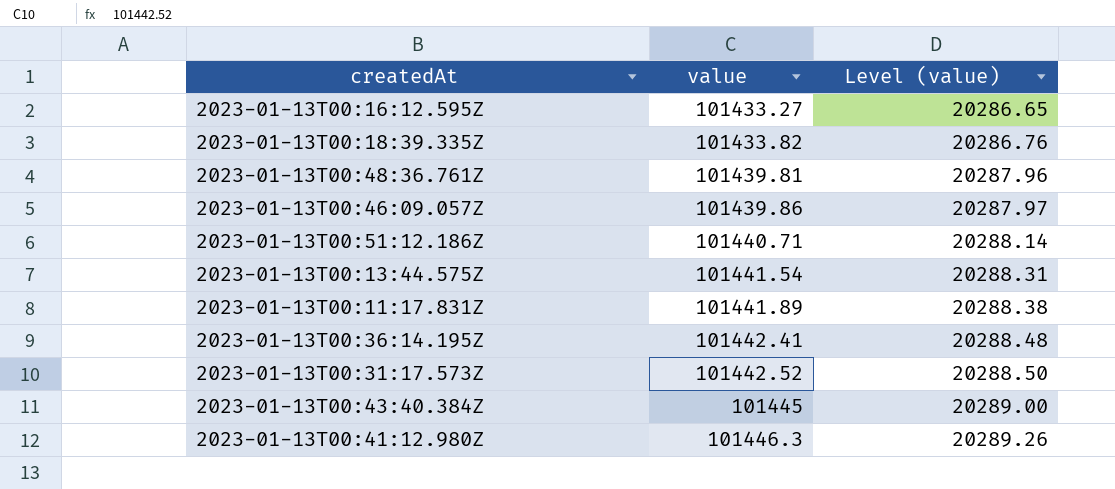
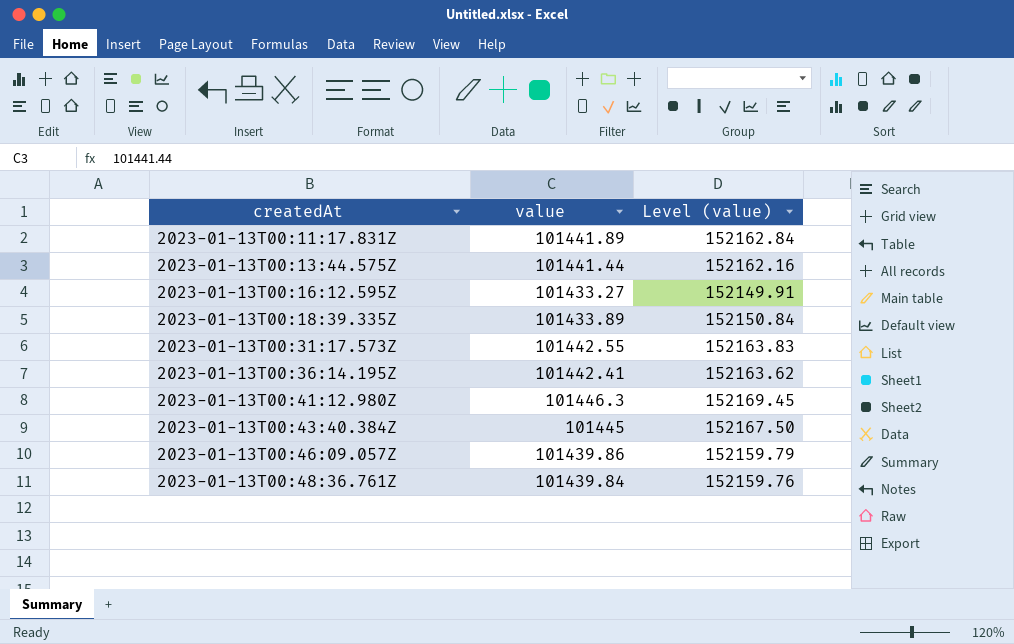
row order: value ascending -> createdAt ascending
column Level (value) | formula: [value] * 0.2 -> [value] * 1.5
row 2023-01-13T00:51:12.186Z: 101440.71 | 20288.14 -> none
2023-01-13T00:13:44.575Z | value: 101441.54 -> 101441.44
2023-01-13T00:18:39.335Z | value: 101433.82 -> 101433.89
2023-01-13T00:31:17.573Z | value: 101442.52 -> 101442.55
2023-01-13T00:48:36.761Z | value: 101439.81 -> 101439.84

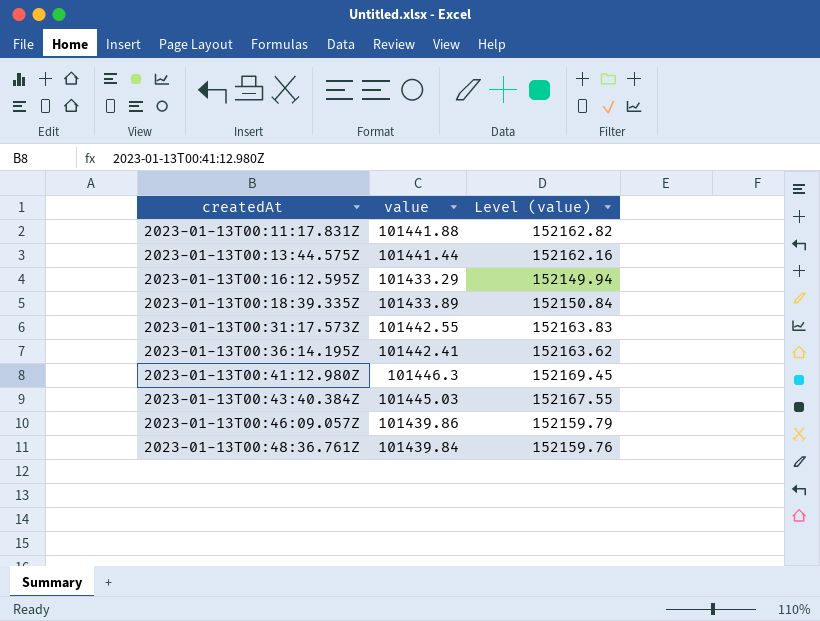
2023-01-13T00:11:17.831Z | value: 101441.89 -> 101441.88
2023-01-13T00:11:17.831Z | Level (value): 152162.84 -> 152162.82
2023-01-13T00:16:12.595Z | value: 101433.27 -> 101433.29
2023-01-13T00:16:12.595Z | Level (value): 152149.91 -> 152149.94
2023-01-13T00:43:40.384Z | value: 101445 -> 101445.03
2023-01-13T00:43:40.384Z | Level (value): 152167.50 -> 152167.55

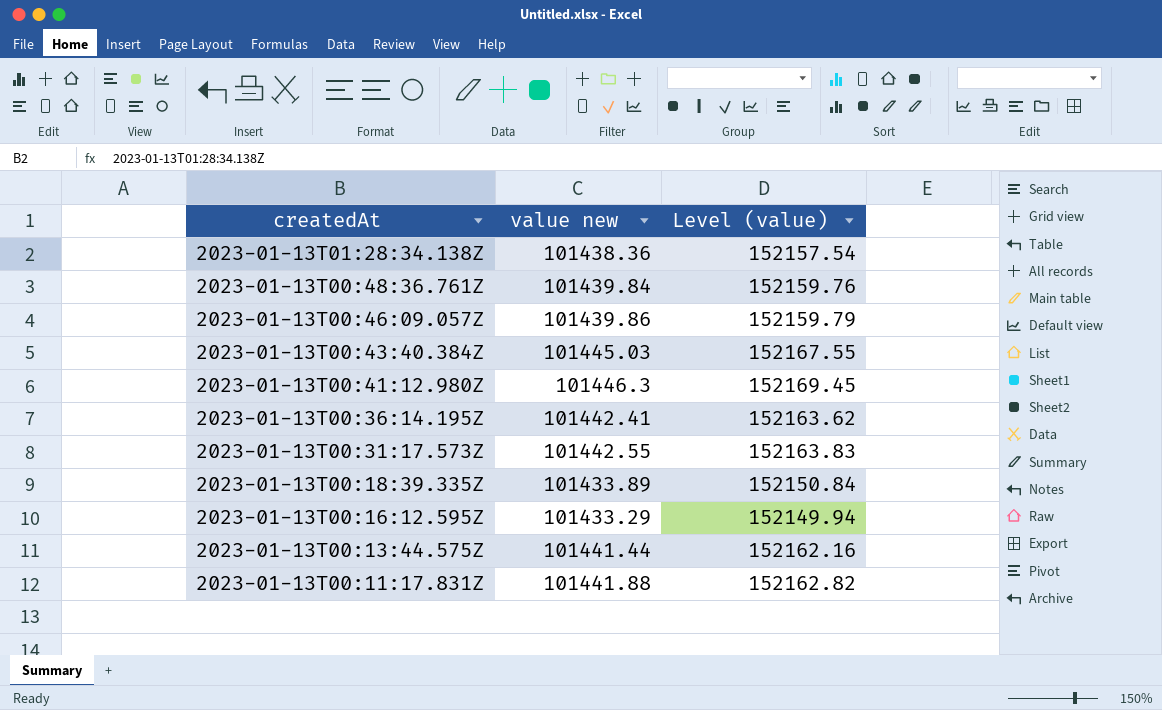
row order: createdAt ascending -> createdAt descending
column name: value -> value new
row 2023-01-13T01:28:34.138Z: none -> 101438.36 | 152157.54

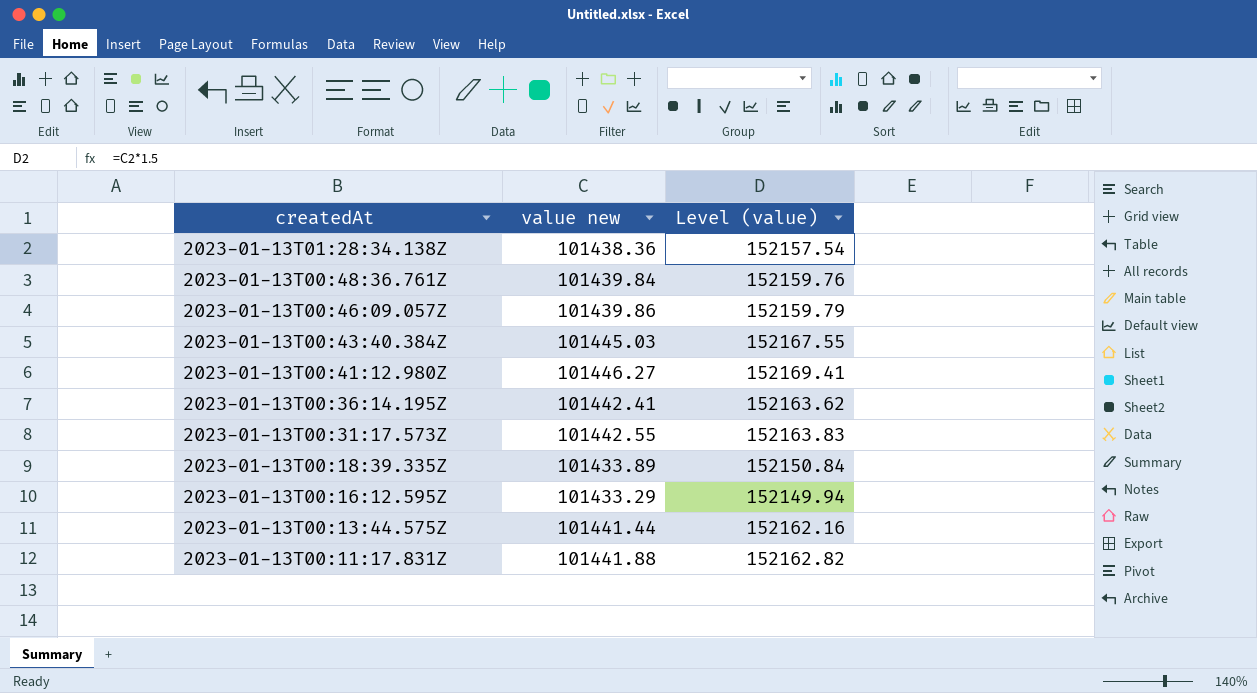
2023-01-13T00:41:12.980Z | value new: 101446.3 -> 101446.27
2023-01-13T00:41:12.980Z | Level (value): 152169.45 -> 152169.41

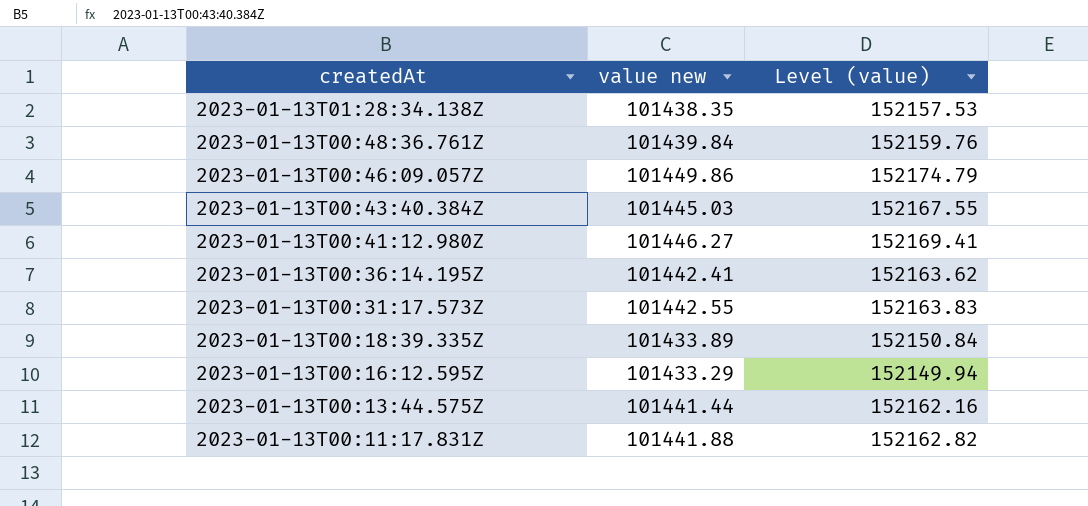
2023-01-13T01:28:34.138Z | value new: 101438.36 -> 101438.35
2023-01-13T01:28:34.138Z | Level (value): 152157.54 -> 152157.53
2023-01-13T00:46:09.057Z | value new: 101439.86 -> 101449.86
2023-01-13T00:46:09.057Z | Level (value): 152159.79 -> 152174.79

